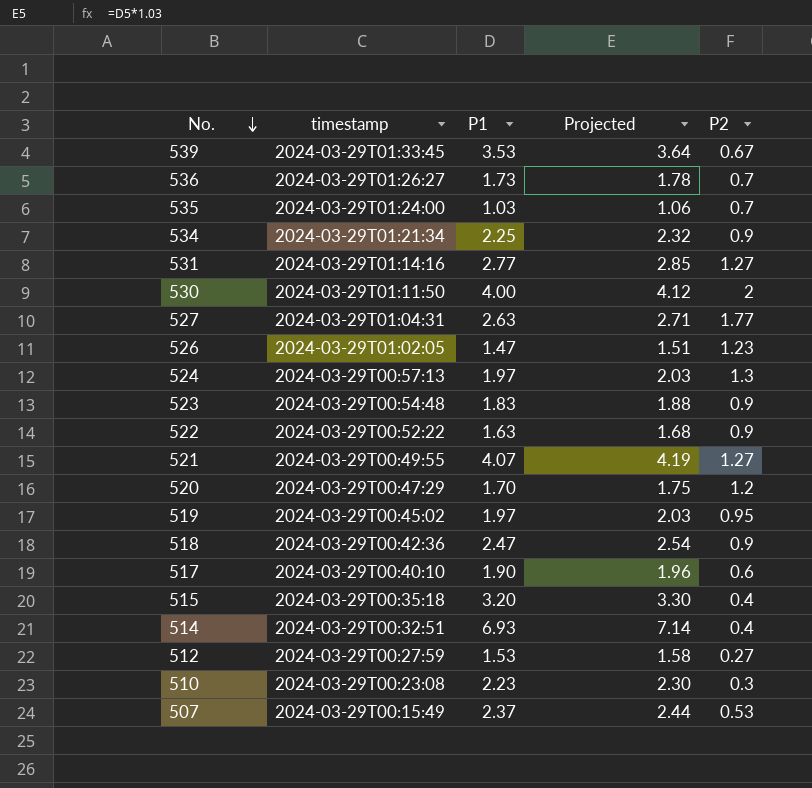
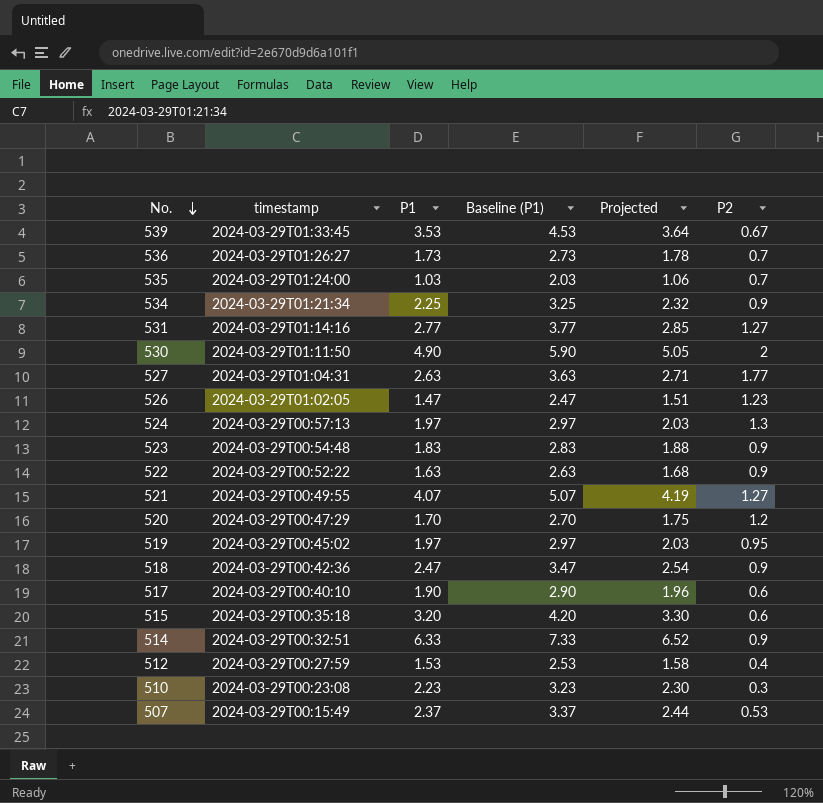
column Baseline (P1) | formula: none -> [P1] + 1
530 | P1: 4.00 -> 4.90
530 | Projected: 4.12 -> 5.05
515 | P2: 0.4 -> 0.6
514 | P1: 6.93 -> 6.33
514 | Projected: 7.14 -> 6.52
514 | P2: 0.4 -> 0.9
512 | P2: 0.27 -> 0.4

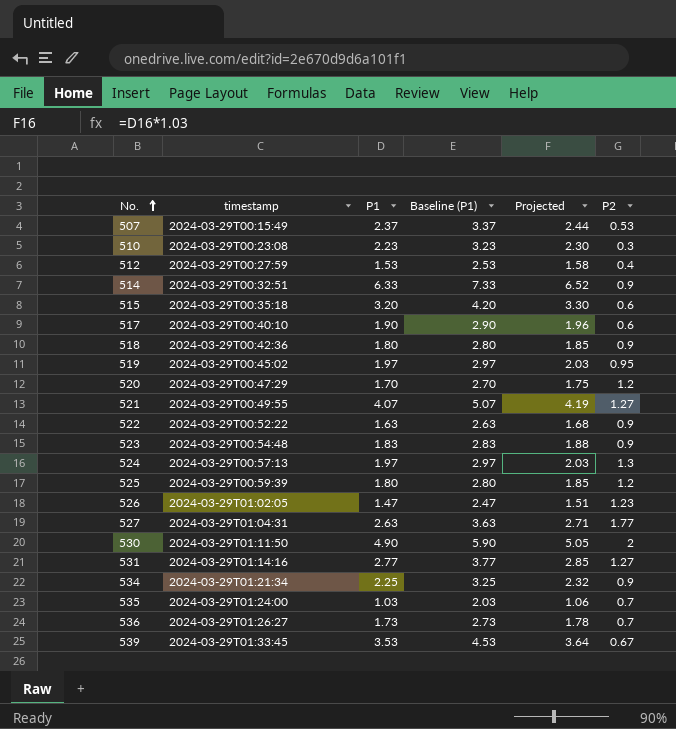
row order: No. descending -> No. ascending
518 | P1: 2.47 -> 1.80
518 | Baseline (P1): 3.47 -> 2.80
518 | Projected: 2.54 -> 1.85
row 525: none -> 2024-03-29T00:59:39 | 1.80 | 2.80 | 1.85 | 1.2

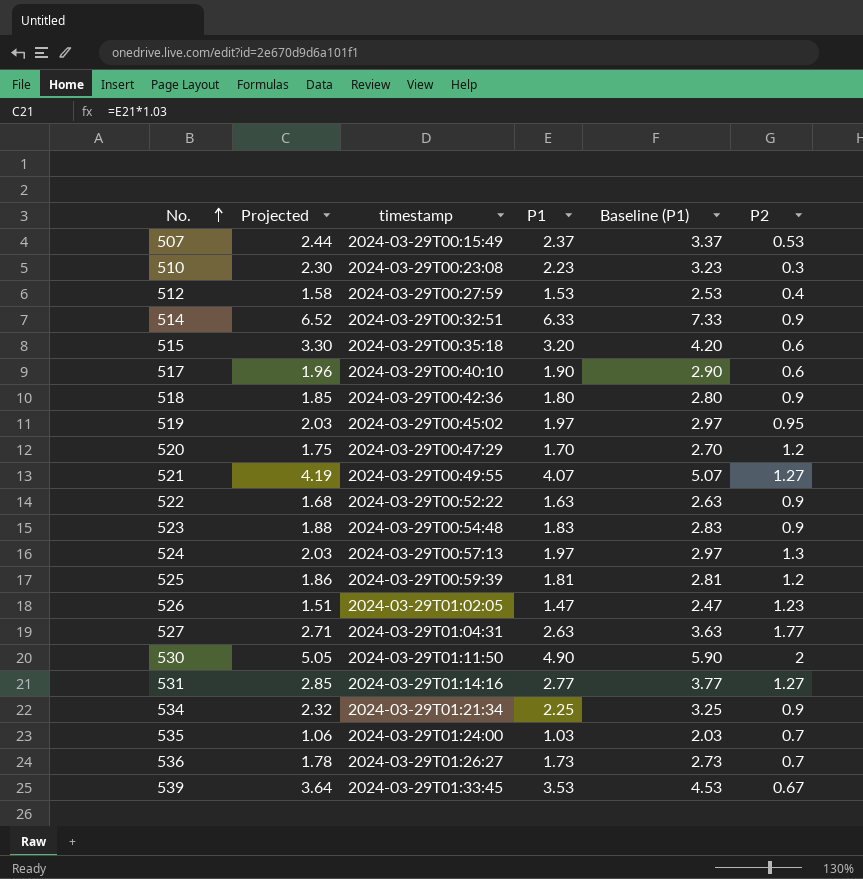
column Projected | position: 5 -> 2
525 | Projected: 1.85 -> 1.86
525 | P1: 1.80 -> 1.81
525 | Baseline (P1): 2.80 -> 2.81

